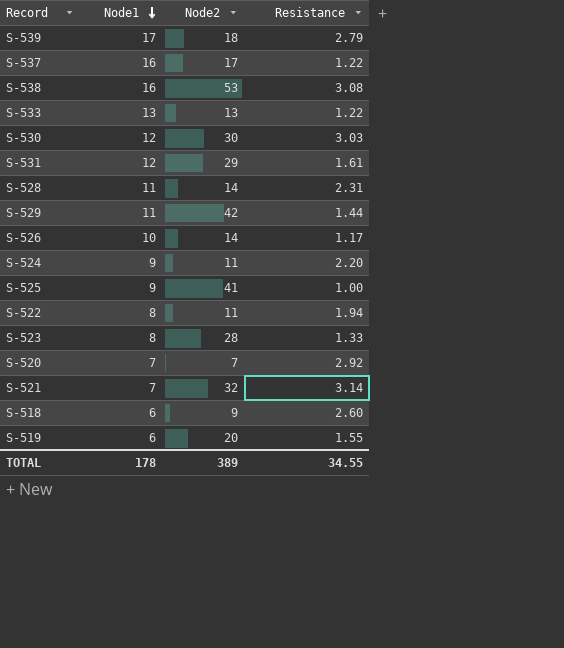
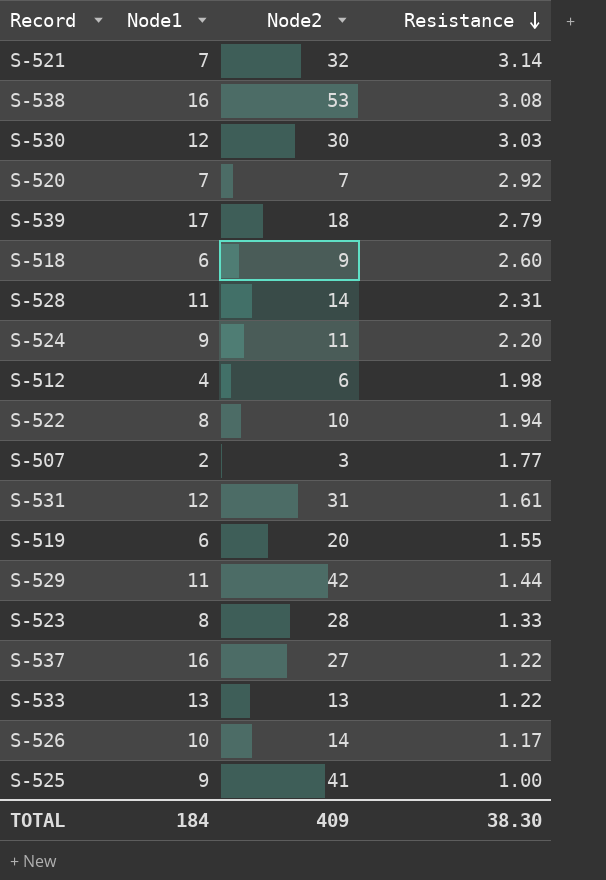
row order: Node1 descending -> Resistance descending
row S-512: none -> 4 | 6 | 1.98
S-522 | Node2: 11 -> 10
row S-507: none -> 2 | 3 | 1.77
S-531 | Node2: 29 -> 31
S-537 | Node2: 17 -> 27
TOTAL | Node1: 178 -> 184
TOTAL | Node2: 389 -> 409
TOTAL | Resistance: 34.55 -> 38.30

